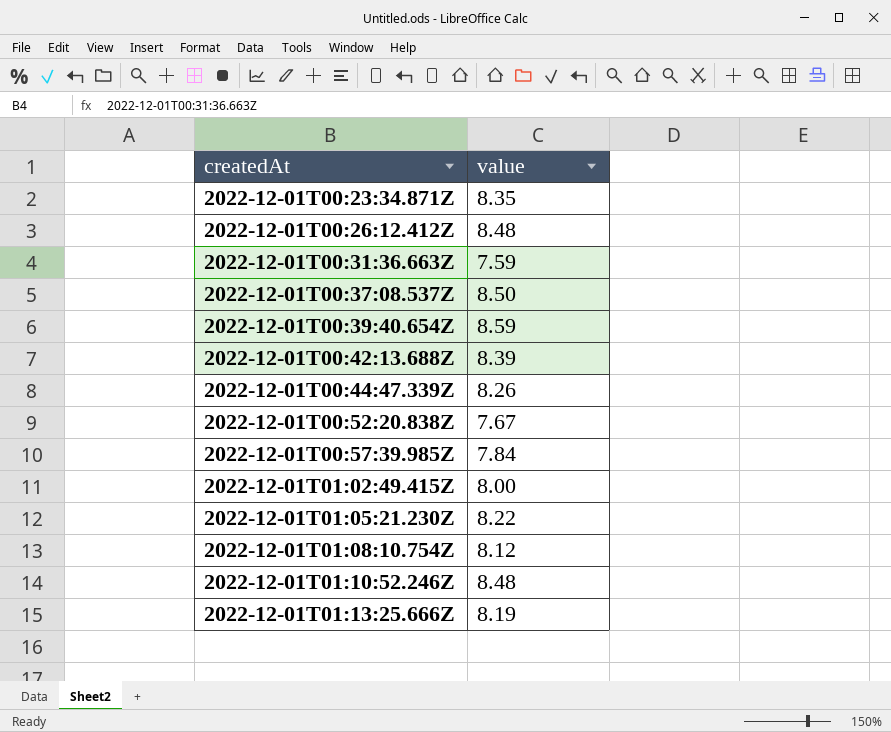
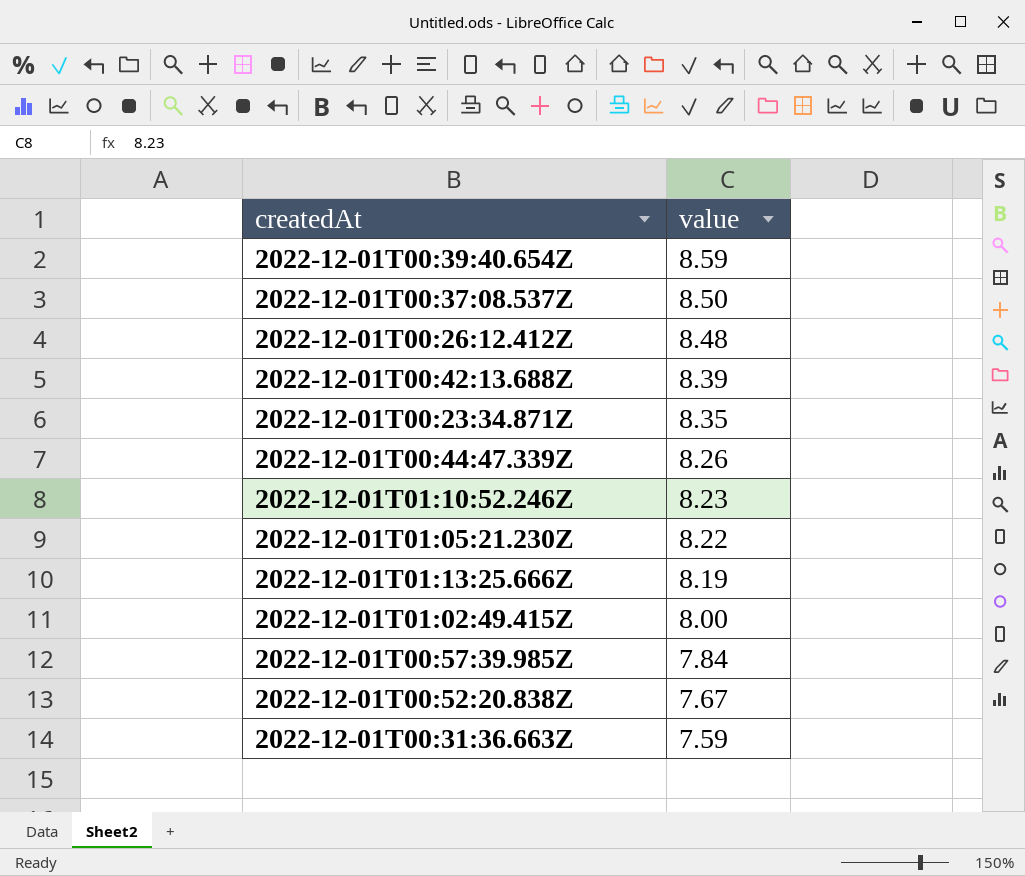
row order: createdAt ascending -> value descending
row 2022-12-01T01:08:10.754Z: 8.12 -> none
2022-12-01T01:10:52.246Z | value: 8.48 -> 8.23

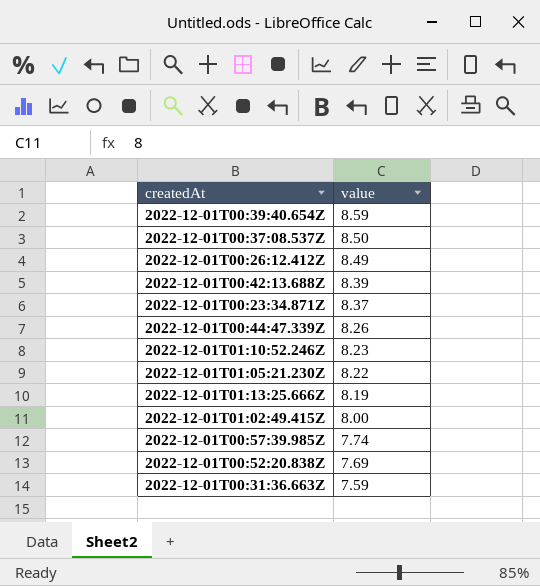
2022-12-01T00:26:12.412Z | value: 8.48 -> 8.49
2022-12-01T00:23:34.871Z | value: 8.35 -> 8.37
2022-12-01T00:57:39.985Z | value: 7.84 -> 7.74
2022-12-01T00:52:20.838Z | value: 7.67 -> 7.69

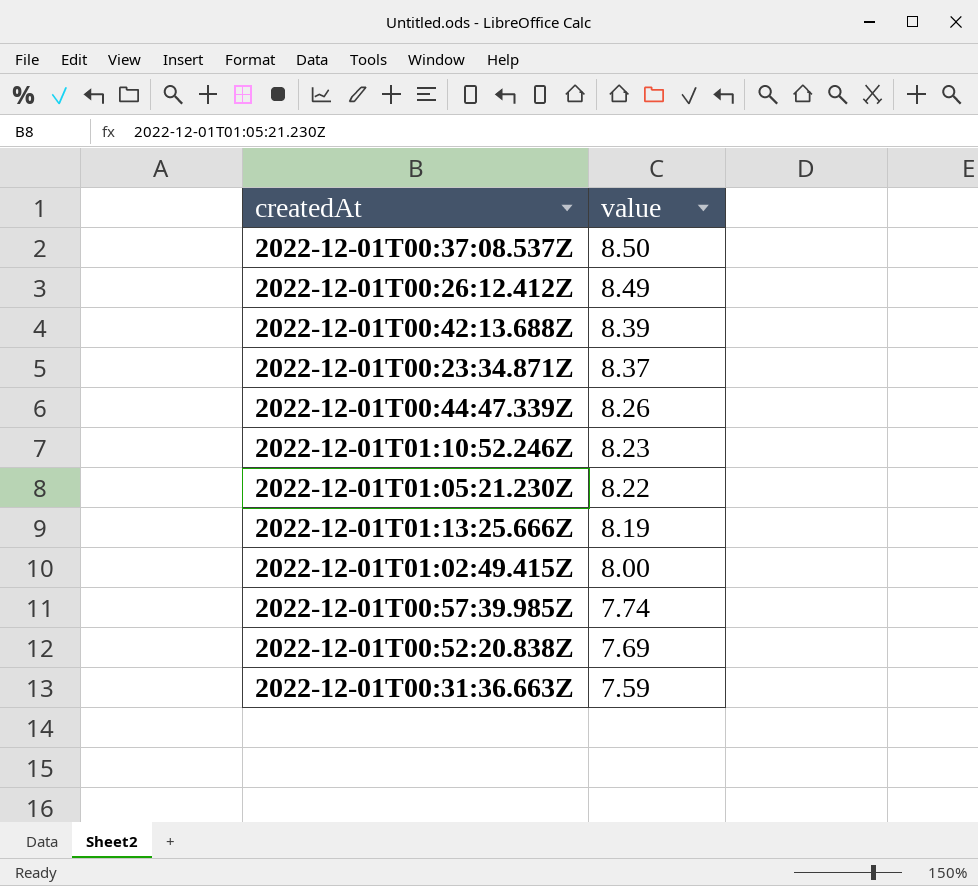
row 2022-12-01T00:39:40.654Z: 8.59 -> none

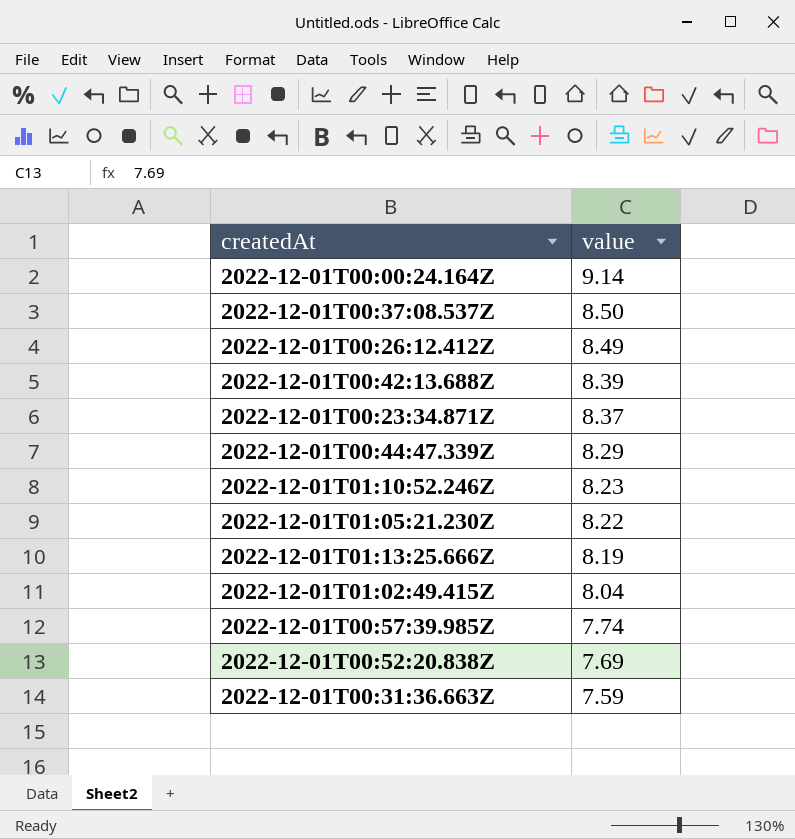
row 2022-12-01T00:00:24.164Z: none -> 9.14
2022-12-01T00:44:47.339Z | value: 8.26 -> 8.29
2022-12-01T01:02:49.415Z | value: 8.00 -> 8.04

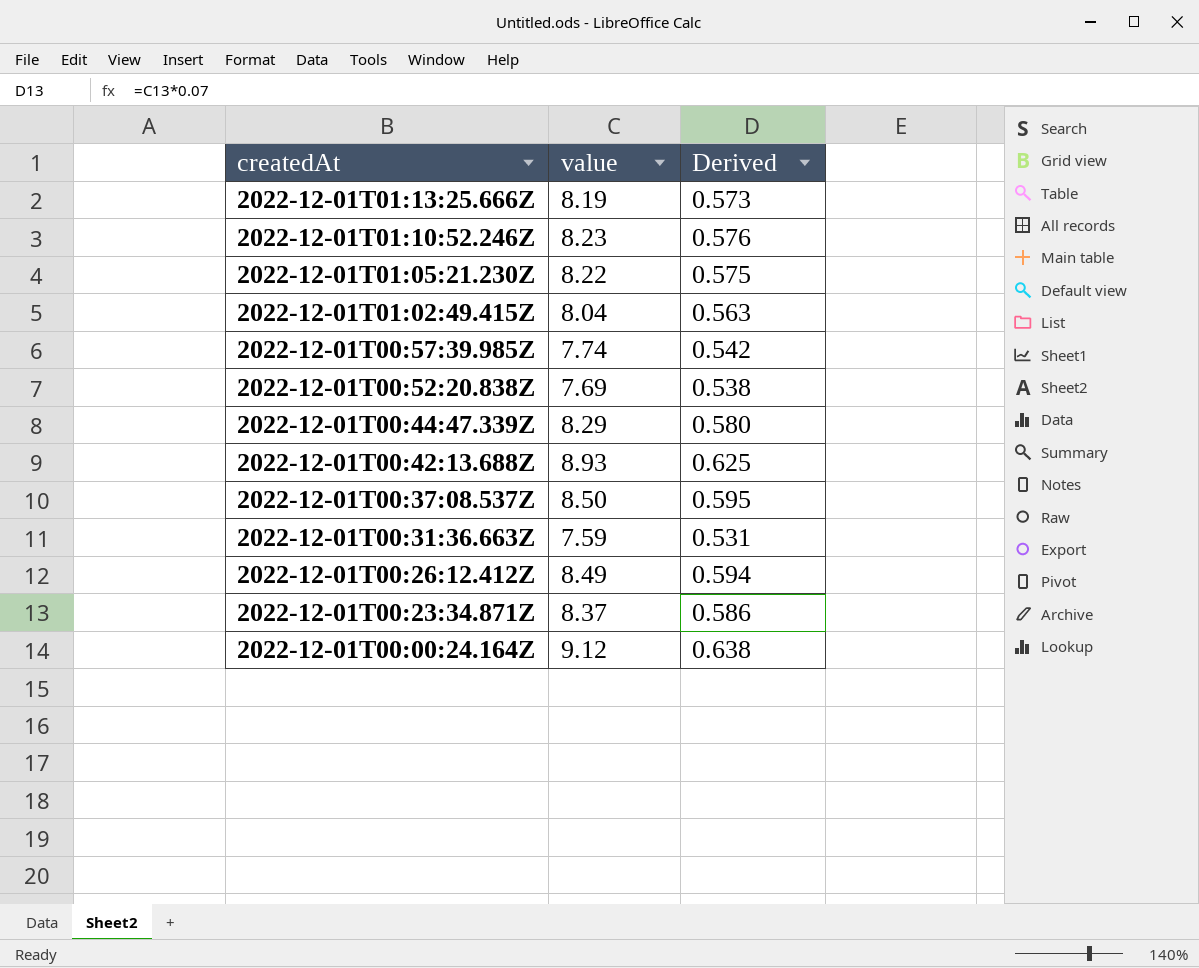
row order: value descending -> createdAt descending
column Derived | formula: none -> [value] * 0.07
2022-12-01T00:42:13.688Z | value: 8.39 -> 8.93
2022-12-01T00:00:24.164Z | value: 9.14 -> 9.12

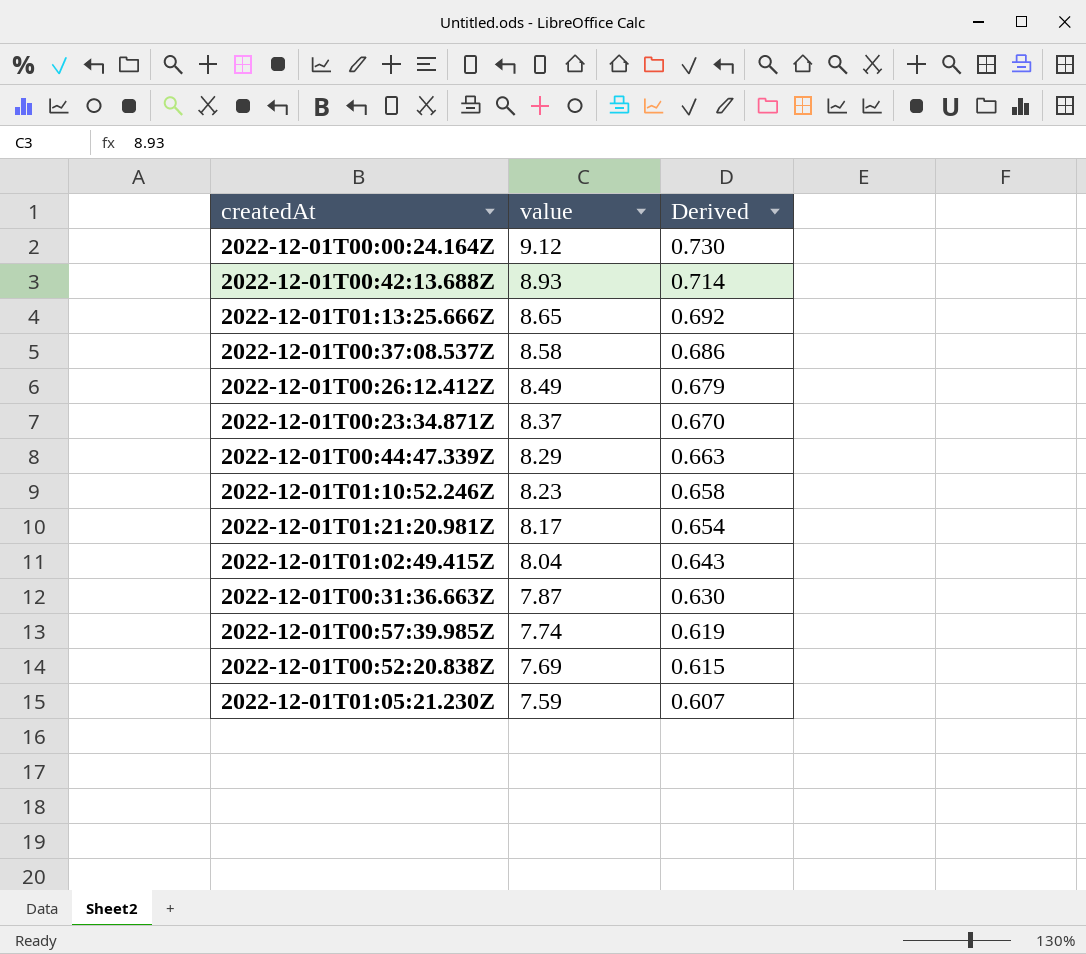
row order: createdAt descending -> value descending
column Derived | formula: [value] * 0.07 -> [value] * 0.08
2022-12-01T01:13:25.666Z | value: 8.19 -> 8.65
2022-12-01T00:37:08.537Z | value: 8.50 -> 8.58
row 2022-12-01T01:21:20.981Z: none -> 8.17 | 0.654
2022-12-01T00:31:36.663Z | value: 7.59 -> 7.87
2022-12-01T01:05:21.230Z | value: 8.22 -> 7.59

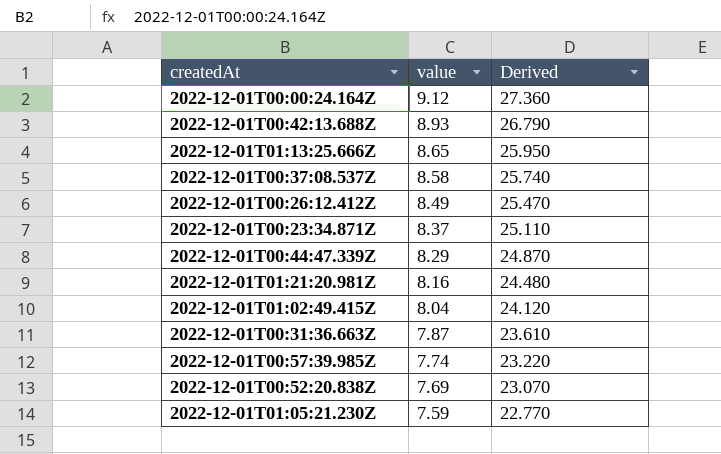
column Derived | formula: [value] * 0.08 -> [value] * 3
row 2022-12-01T01:10:52.246Z: 8.23 | 0.658 -> none
2022-12-01T01:21:20.981Z | value: 8.17 -> 8.16

